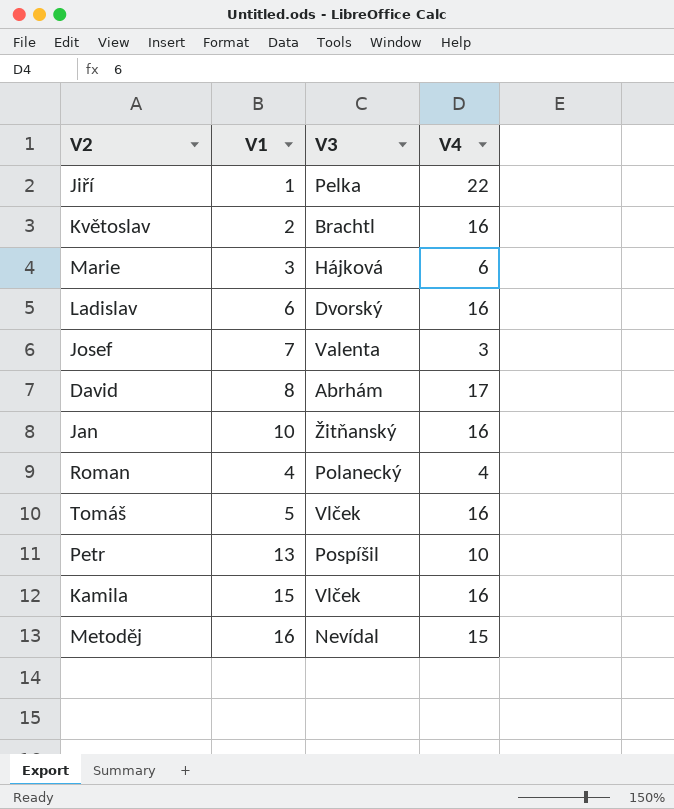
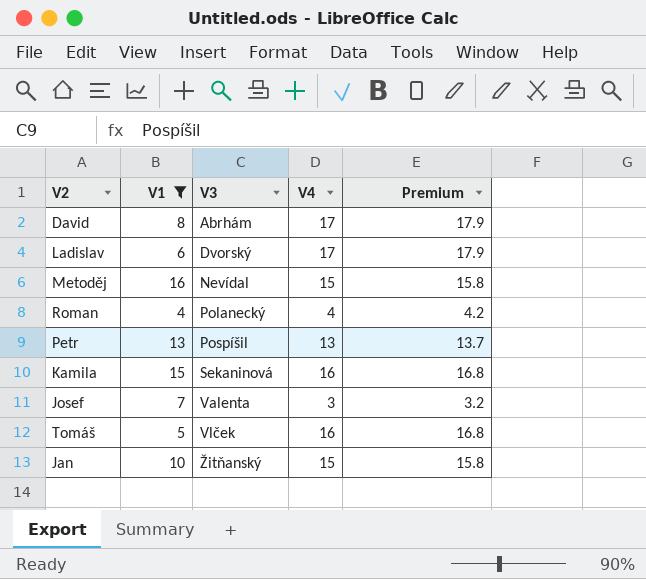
filter: none -> V1 >= 4
row order: none -> V3 ascending
column Premium | formula: none -> [V4] * 1.05
Ladislav | V4: 16 -> 17
Petr | V4: 10 -> 13
Kamila | V3: Vlček -> Sekaninová
Jan | V4: 16 -> 15

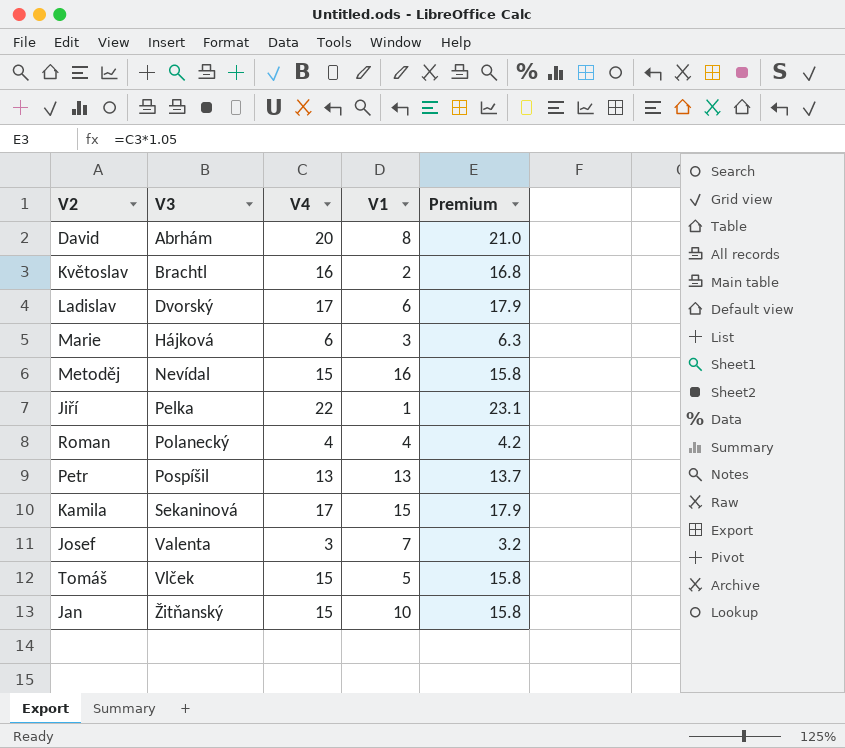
filter: V1 >= 4 -> none
column V1 | position: 2 -> 4
David | V4: 17 -> 20
David | Premium: 17.9 -> 21.0
Kamila | V4: 16 -> 17
Kamila | Premium: 16.8 -> 17.9
Tomáš | V4: 16 -> 15
Tomáš | Premium: 16.8 -> 15.8

